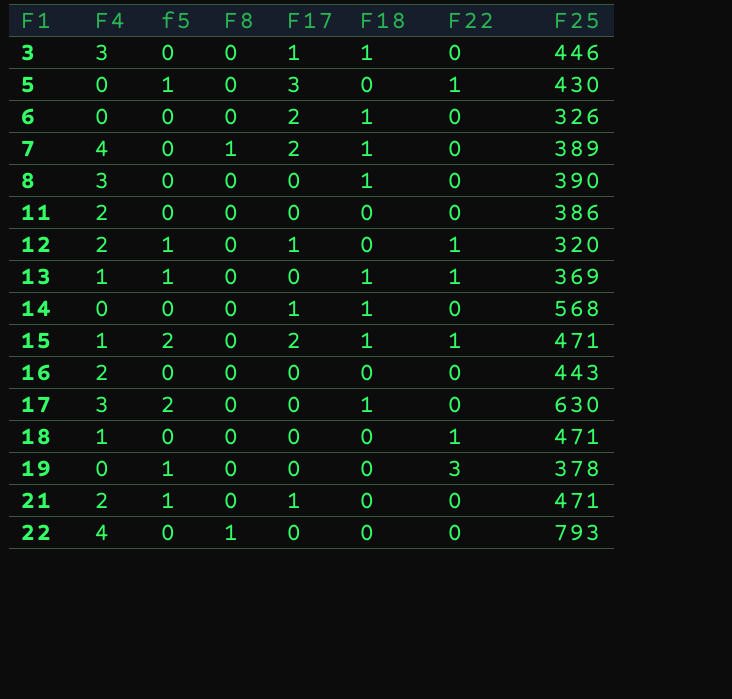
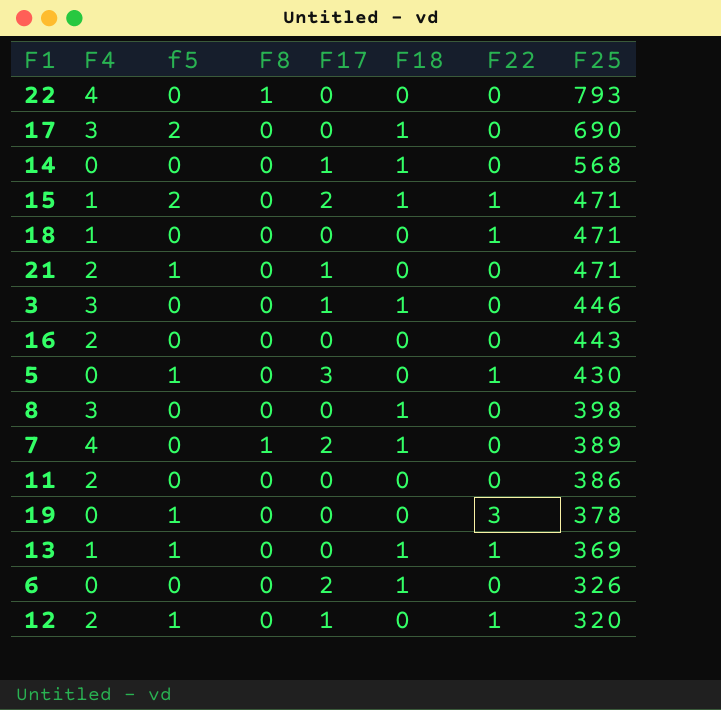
row order: F1 ascending -> F25 descending
17 | F25: 630 -> 690
8 | F25: 390 -> 398

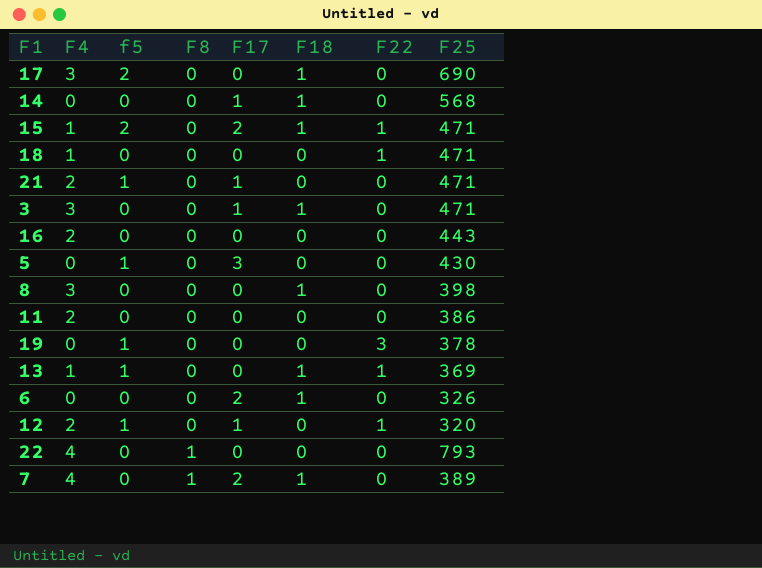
row order: F25 descending -> F8 ascending
3 | F25: 446 -> 471
5 | F22: 1 -> 0

